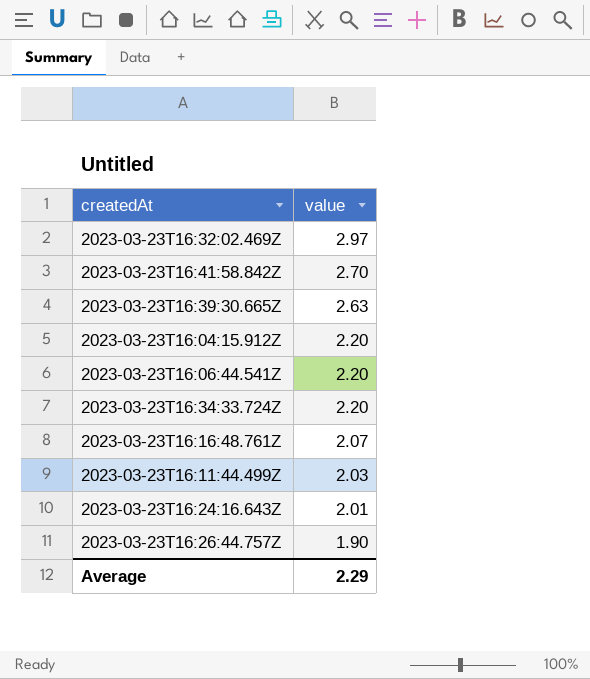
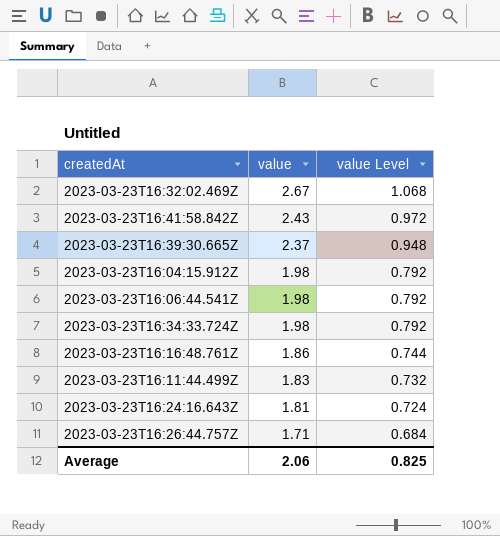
column value Level | formula: none -> [value] * 0.4
2023-03-23T16:32:02.469Z | value: 2.97 -> 2.67
2023-03-23T16:41:58.842Z | value: 2.70 -> 2.43
2023-03-23T16:39:30.665Z | value: 2.63 -> 2.37
2023-03-23T16:04:15.912Z | value: 2.20 -> 1.98
2023-03-23T16:06:44.541Z | value: 2.20 -> 1.98
2023-03-23T16:34:33.724Z | value: 2.20 -> 1.98
2023-03-23T16:16:48.761Z | value: 2.07 -> 1.86
2023-03-23T16:11:44.499Z | value: 2.03 -> 1.83
2023-03-23T16:24:16.643Z | value: 2.01 -> 1.81
2023-03-23T16:26:44.757Z | value: 1.90 -> 1.71
Average | value: 2.29 -> 2.06

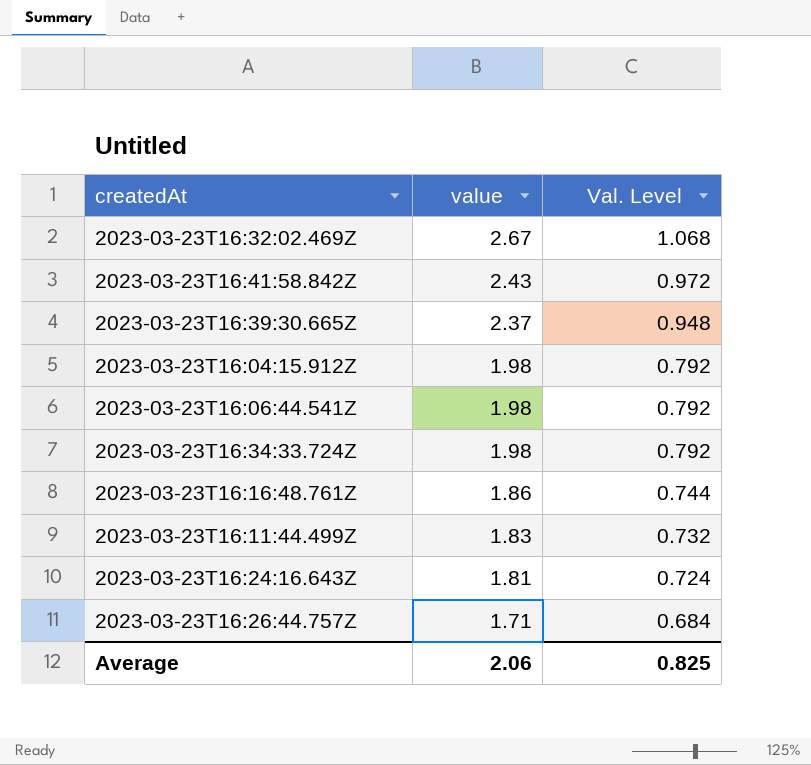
column name: value Level -> Val. Level

